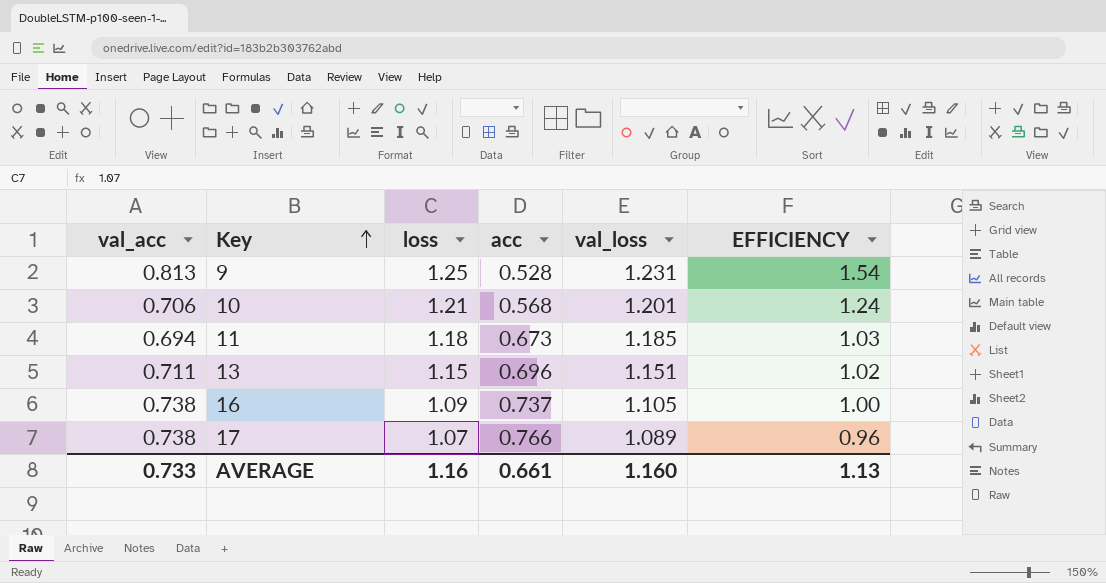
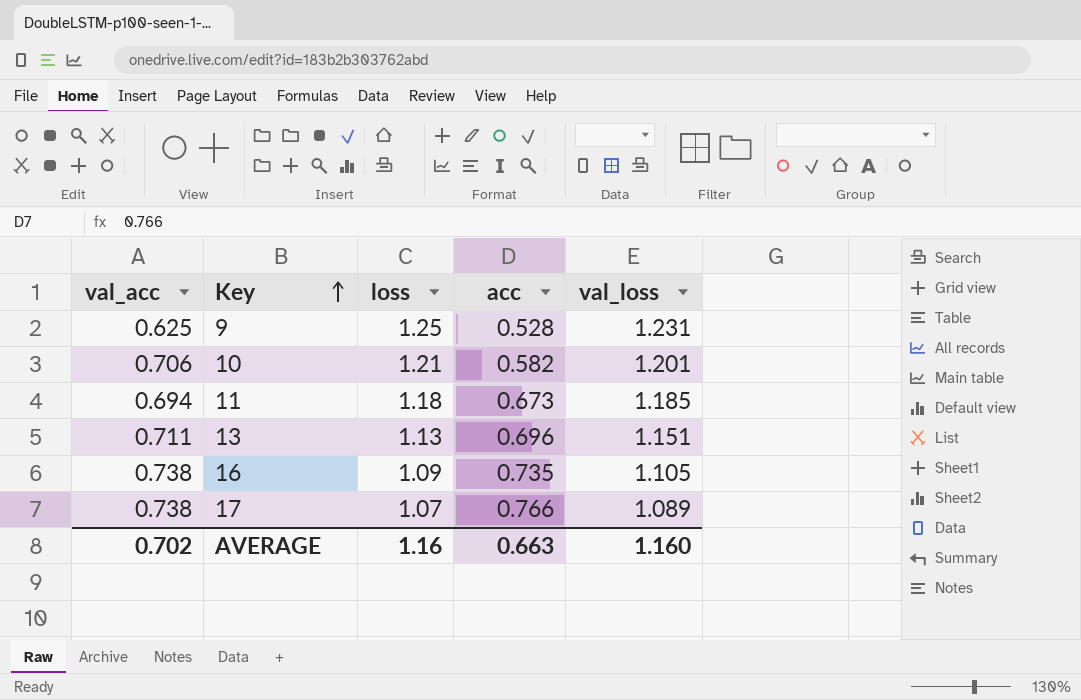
column EFFICIENCY | formula: [val_acc] / [acc] -> none
9 | val_acc: 0.813 -> 0.625
10 | acc: 0.568 -> 0.582
13 | loss: 1.15 -> 1.13
16 | acc: 0.737 -> 0.735
AVERAGE | val_acc: 0.733 -> 0.702
AVERAGE | acc: 0.661 -> 0.663

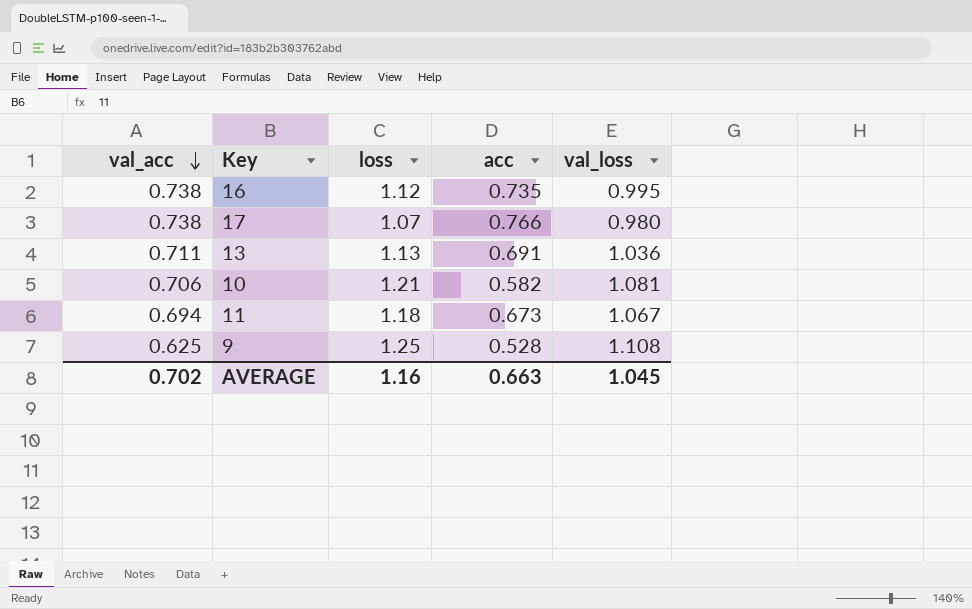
row order: Key ascending -> val_acc descending
16 | loss: 1.09 -> 1.12
16 | val_loss: 1.105 -> 0.995
17 | val_loss: 1.089 -> 0.980
13 | acc: 0.696 -> 0.691
13 | val_loss: 1.151 -> 1.036
10 | val_loss: 1.201 -> 1.081
11 | val_loss: 1.185 -> 1.067
9 | val_loss: 1.231 -> 1.108
AVERAGE | val_loss: 1.160 -> 1.045

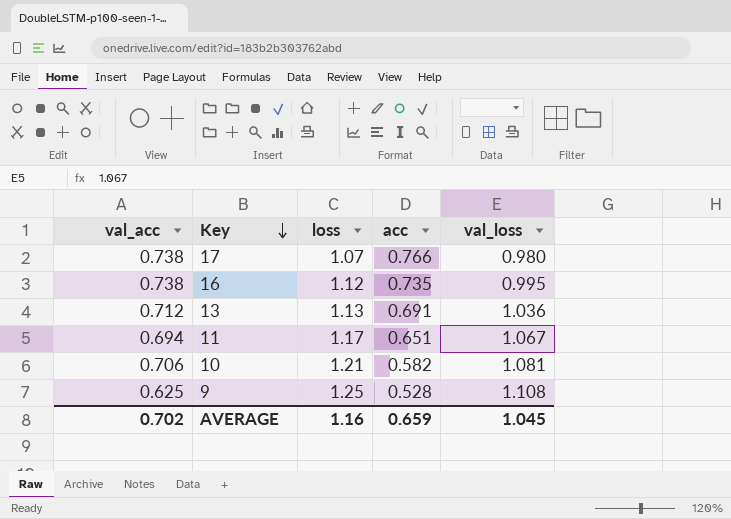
row order: val_acc descending -> Key descending
13 | val_acc: 0.711 -> 0.712
11 | loss: 1.18 -> 1.17
11 | acc: 0.673 -> 0.651
AVERAGE | acc: 0.663 -> 0.659

